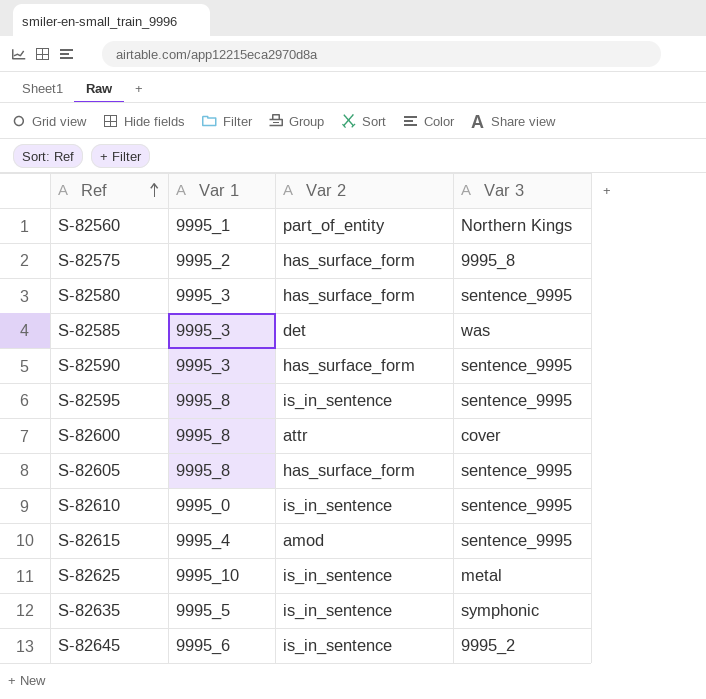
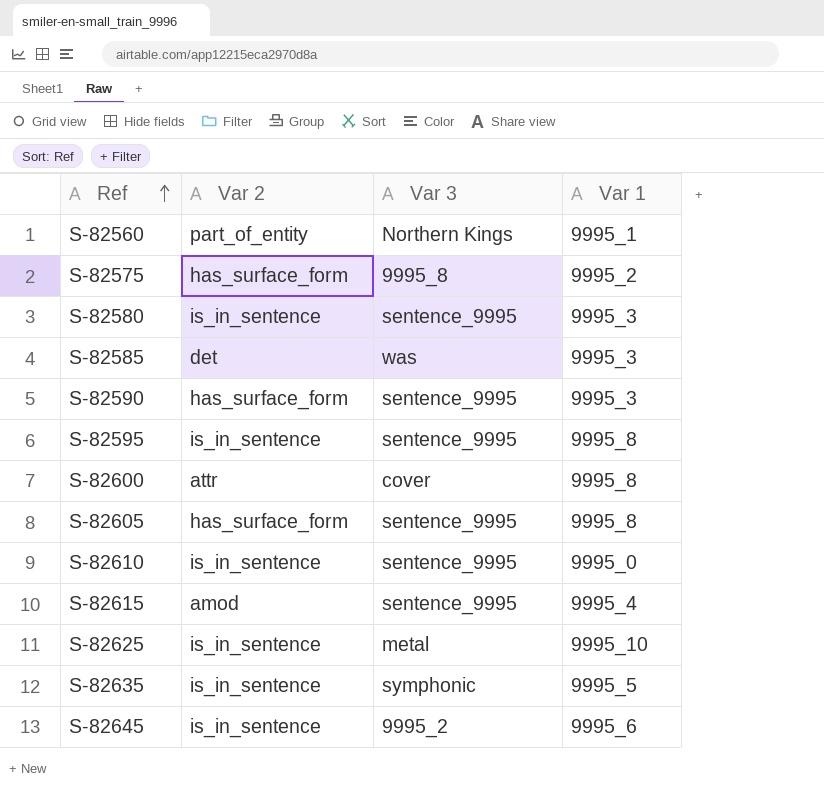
column Var 1 | position: 2 -> 4
S-82580 | Var 2: has_surface_form -> is_in_sentence

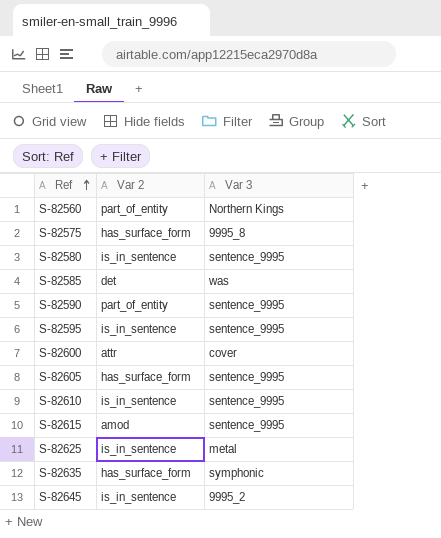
column Var 1 | position: 4 -> none
S-82590 | Var 2: has_surface_form -> part_of_entity
S-82635 | Var 2: is_in_sentence -> has_surface_form

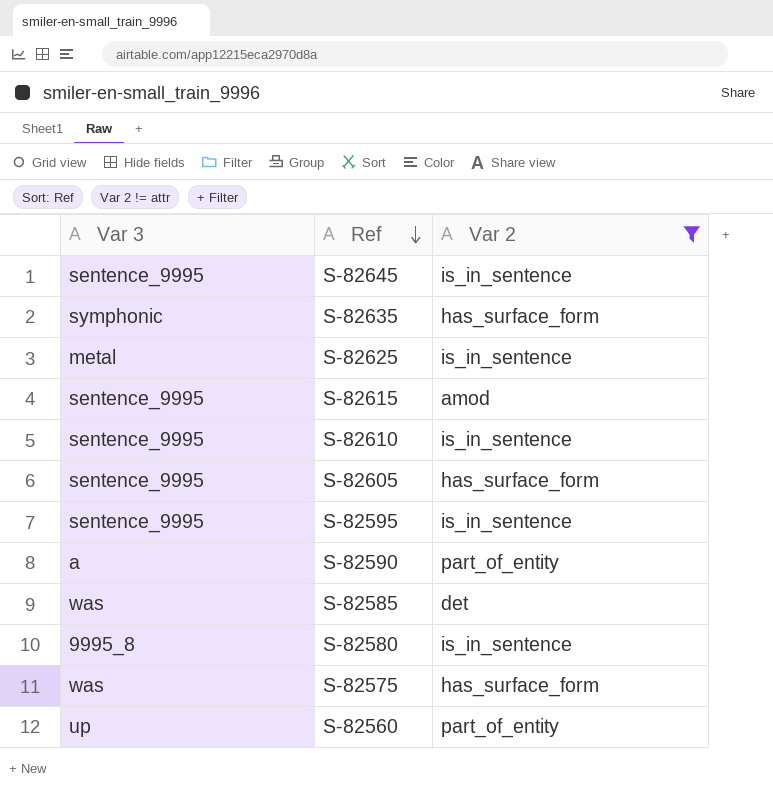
filter: none -> Var 2 != attr
row order: Ref ascending -> Ref descending
column Var 3 | position: 3 -> 1
S-82645 | Var 3: 9995_2 -> sentence_9995
S-82590 | Var 3: sentence_9995 -> a
S-82580 | Var 3: sentence_9995 -> 9995_8
S-82575 | Var 3: 9995_8 -> was
S-82560 | Var 3: Northern Kings -> up

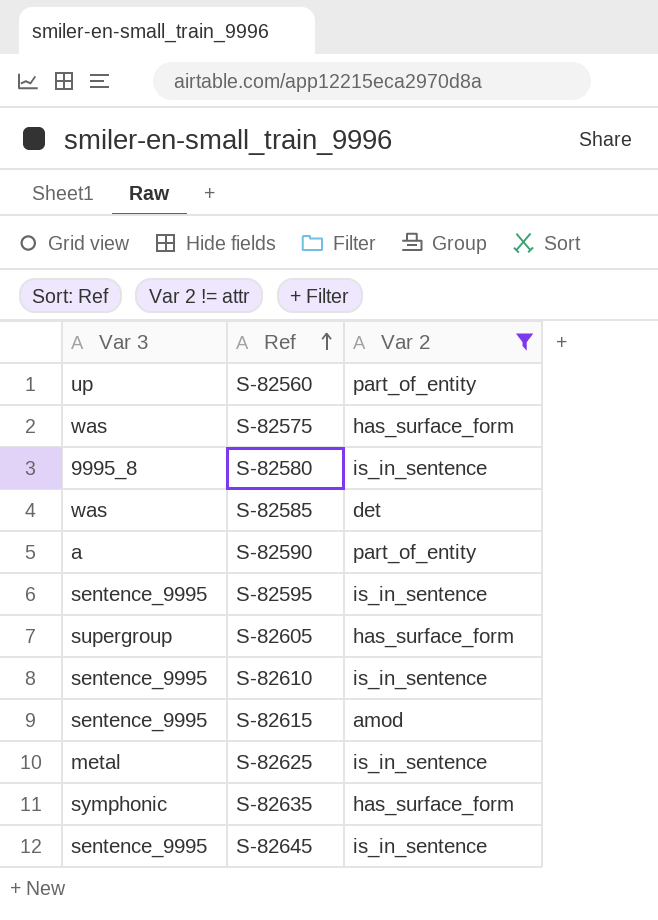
row order: Ref descending -> Ref ascending
S-82605 | Var 3: sentence_9995 -> supergroup

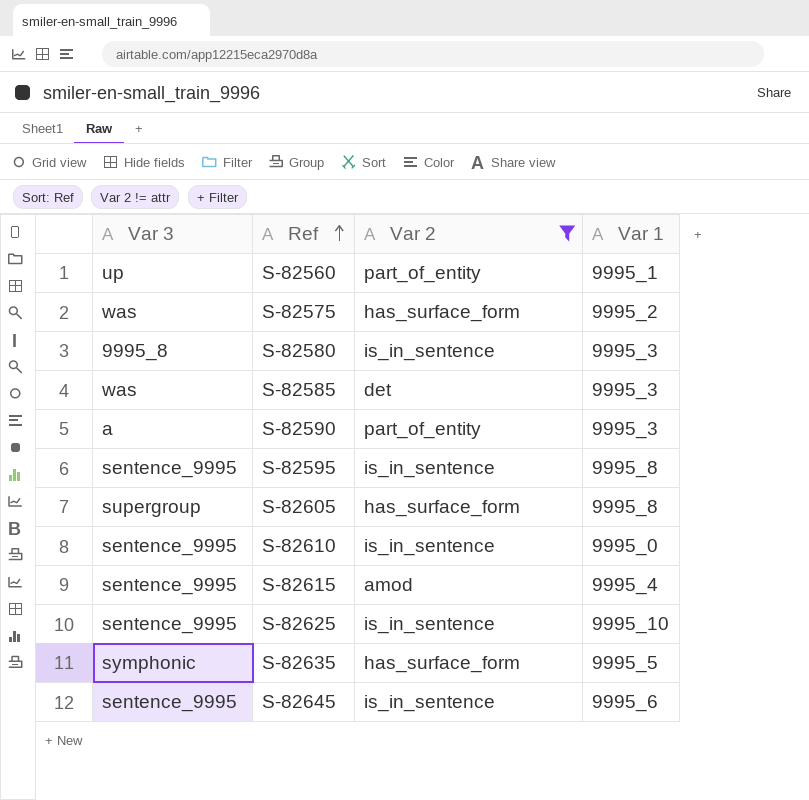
column Var 1 | position: none -> 4
S-82625 | Var 3: metal -> sentence_9995

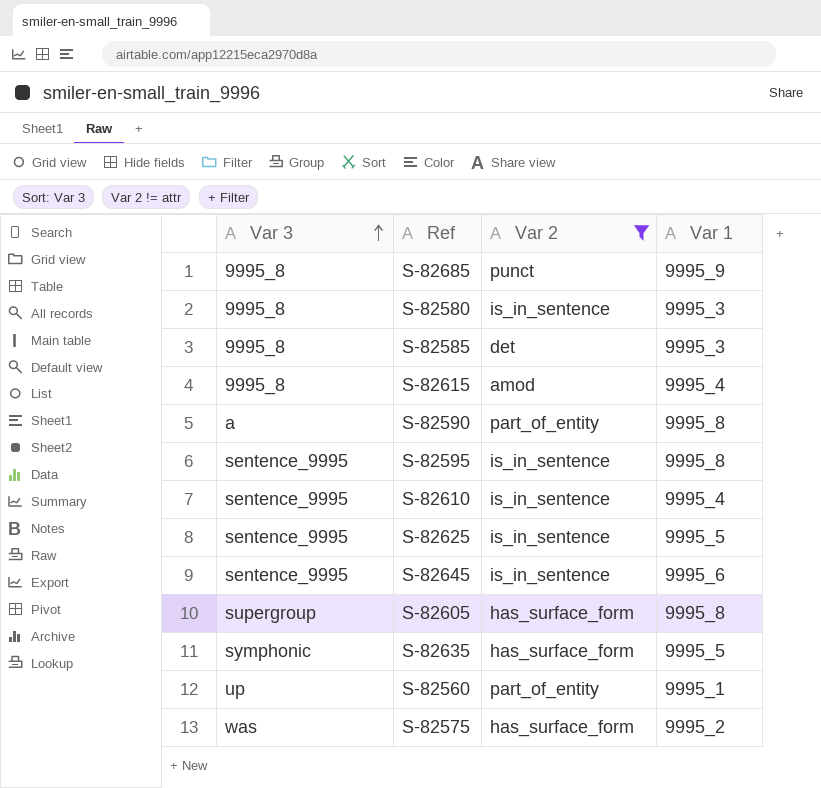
row order: Ref ascending -> Var 3 ascending
row S-82685: none -> 9995_8 | punct | 9995_9
S-82585 | Var 3: was -> 9995_8
S-82615 | Var 3: sentence_9995 -> 9995_8
S-82590 | Var 1: 9995_3 -> 9995_8
S-82610 | Var 1: 9995_0 -> 9995_4
S-82625 | Var 1: 9995_10 -> 9995_5

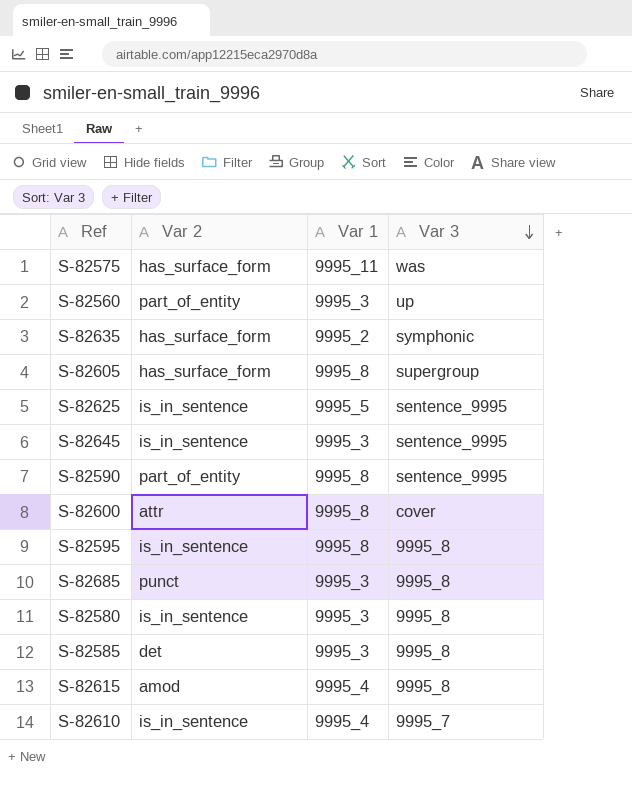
filter: Var 2 != attr -> none
row order: Var 3 ascending -> Var 3 descending
column Var 3 | position: 1 -> 4
S-82575 | Var 1: 9995_2 -> 9995_11
S-82560 | Var 1: 9995_1 -> 9995_3
S-82635 | Var 1: 9995_5 -> 9995_2
S-82645 | Var 1: 9995_6 -> 9995_3
S-82590 | Var 3: a -> sentence_9995
S-82595 | Var 3: sentence_9995 -> 9995_8
S-82685 | Var 1: 9995_9 -> 9995_3
S-82610 | Var 3: sentence_9995 -> 9995_7

